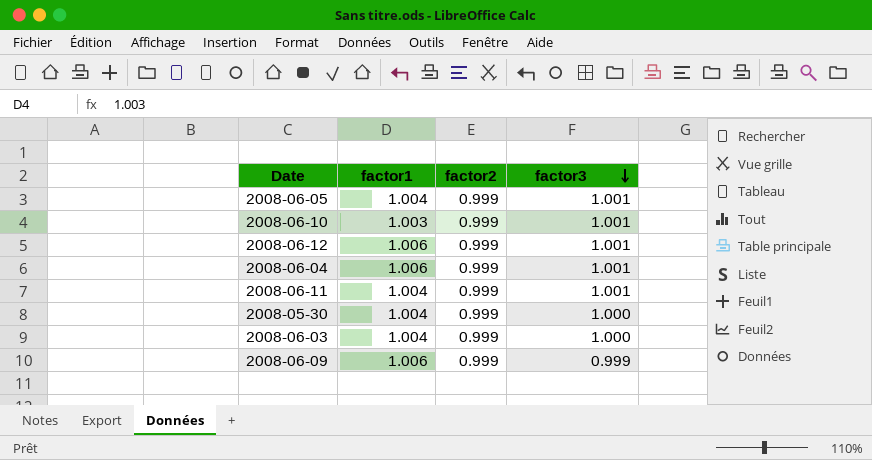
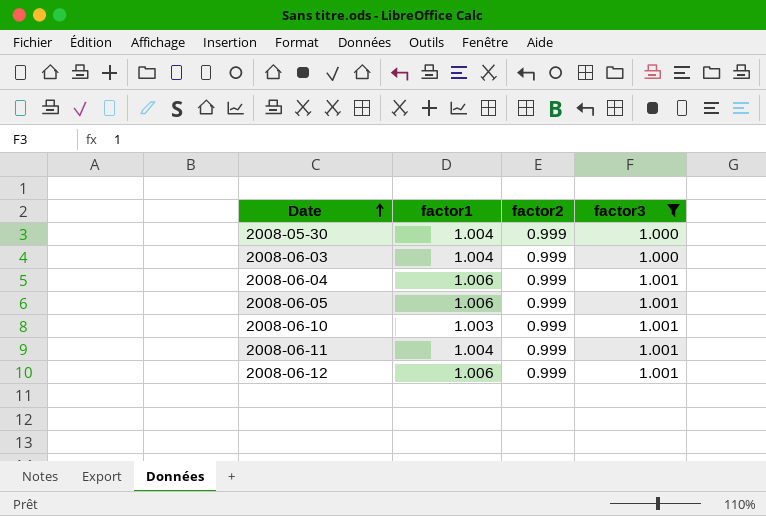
filter: none -> factor3 != 0.999
row order: factor3 descending -> Date ascending
2008-06-05 | factor1: 1.004 -> 1.006

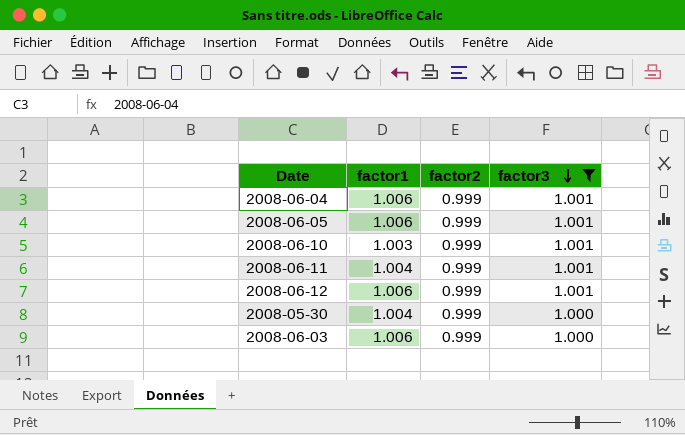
row order: Date ascending -> factor3 descending
2008-06-03 | factor1: 1.004 -> 1.006

